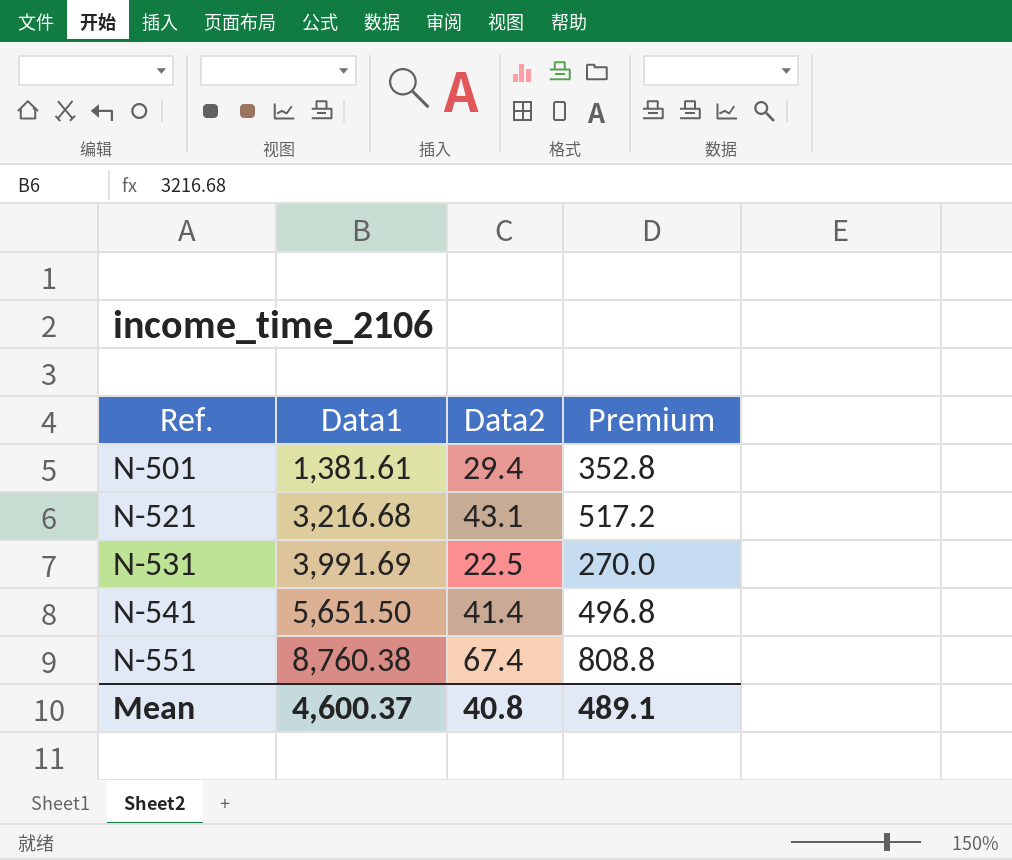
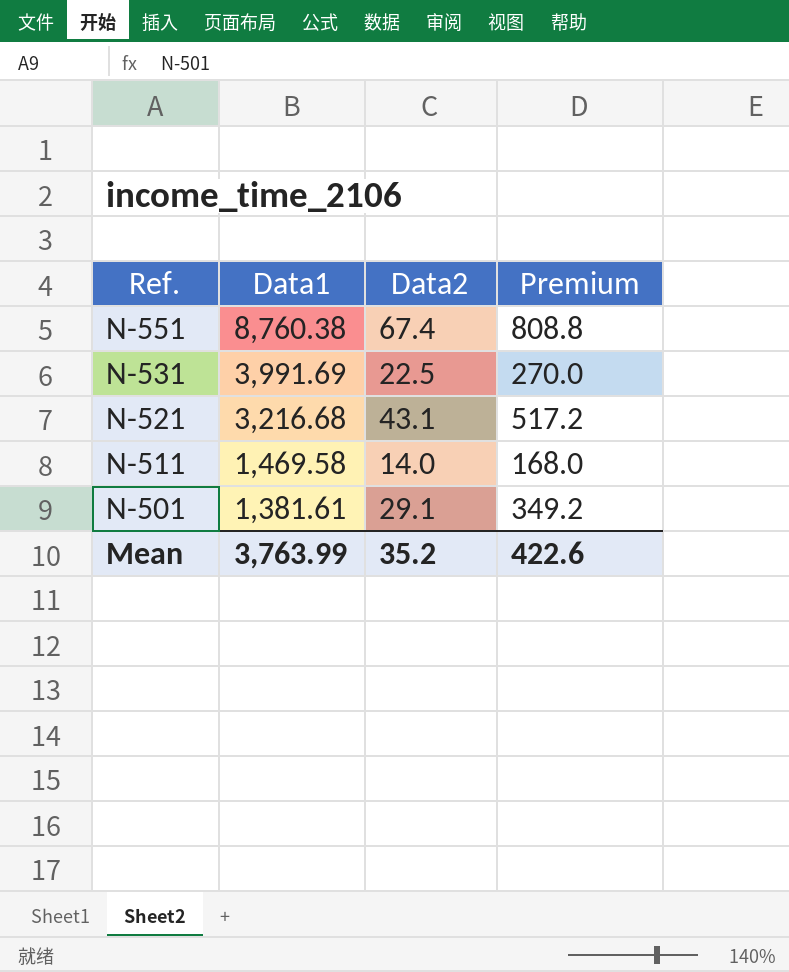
row order: Ref. ascending -> Ref. descending
row N-541: 5,651.50 | 41.4 | 496.8 -> none
row N-511: none -> 1,469.58 | 14.0 | 168.0
N-501 | Data2: 29.4 -> 29.1
N-501 | Premium: 352.8 -> 349.2
Mean | Data1: 4,600.37 -> 3,763.99
Mean | Data2: 40.8 -> 35.2
Mean | Premium: 489.1 -> 422.6

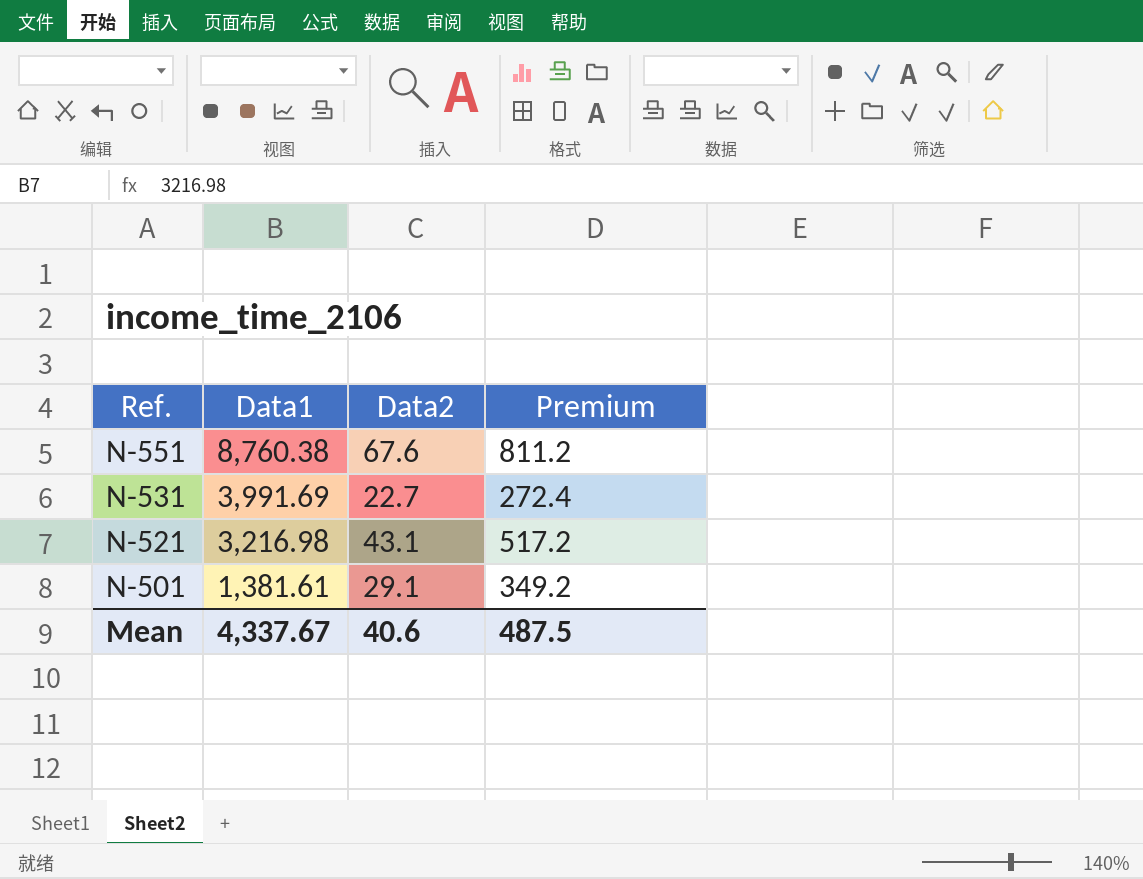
row N-511: 1,469.58 | 14.0 | 168.0 -> none
N-551 | Data2: 67.4 -> 67.6
N-551 | Premium: 808.8 -> 811.2
N-531 | Data2: 22.5 -> 22.7
N-531 | Premium: 270.0 -> 272.4
N-521 | Data1: 3,216.68 -> 3,216.98
Mean | Data1: 3,763.99 -> 4,337.67
Mean | Data2: 35.2 -> 40.6
Mean | Premium: 422.6 -> 487.5

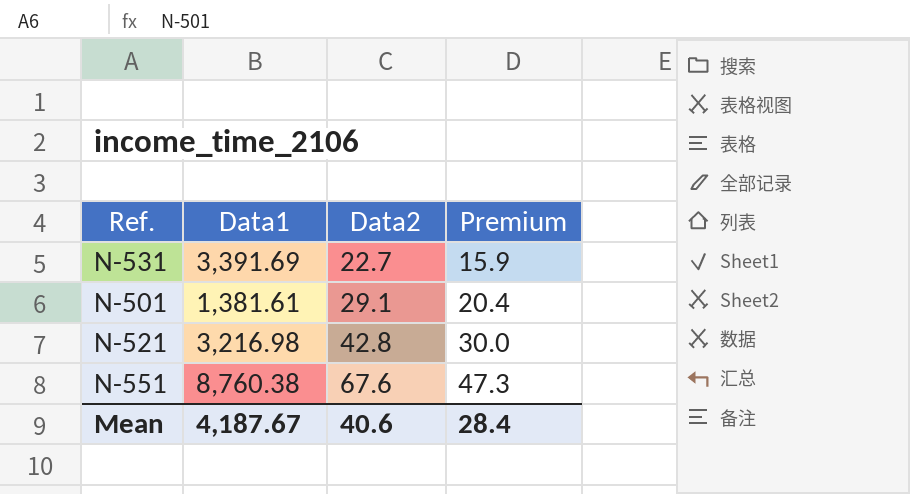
row order: Ref. descending -> Data2 ascending
column Premium | formula: [Data2] * 12 -> [Data2] * 0.7
N-531 | Data1: 3,991.69 -> 3,391.69
N-521 | Data2: 43.1 -> 42.8
Mean | Data1: 4,337.67 -> 4,187.67
Mean | Premium: 487.5 -> 28.4

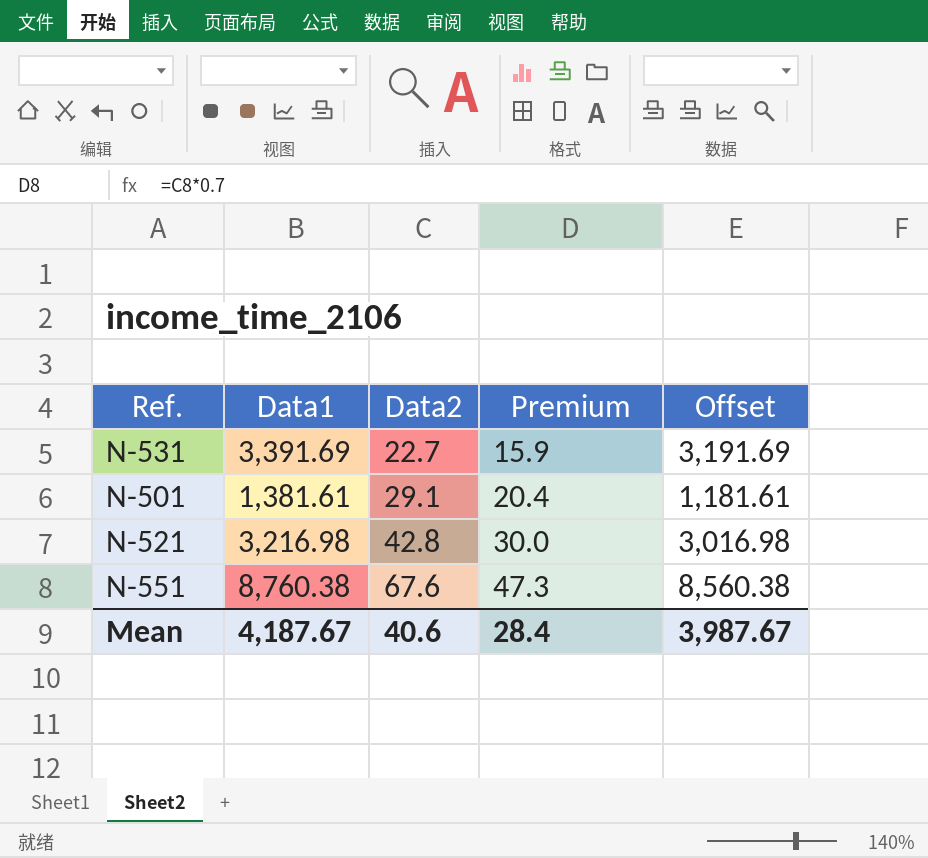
column Offset | formula: none -> [Data1] - 200

